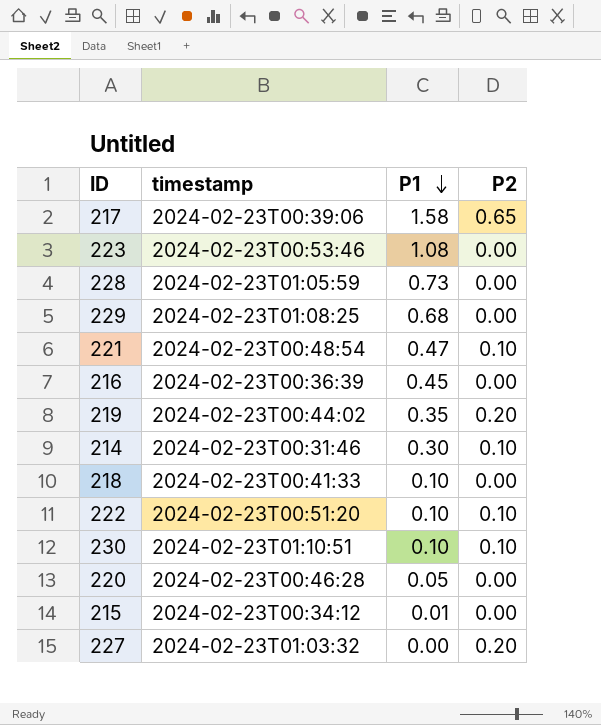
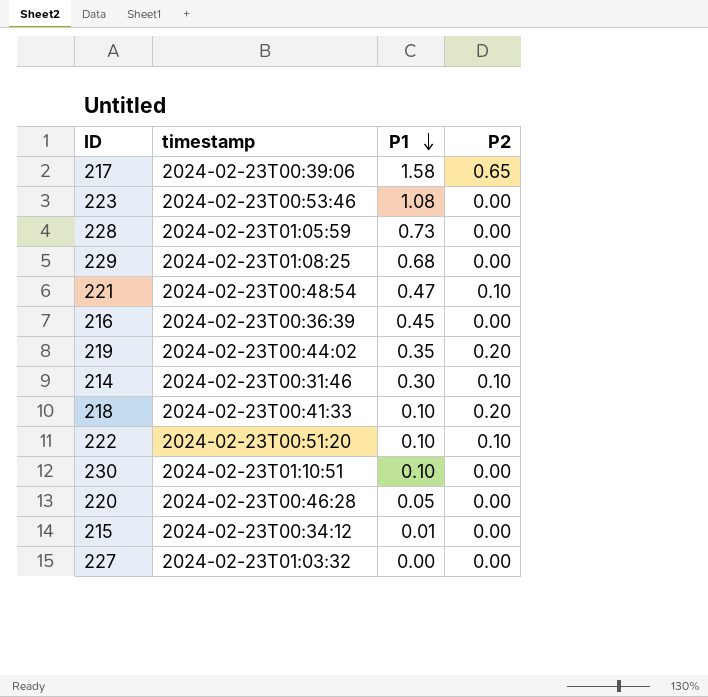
218 | P2: 0.00 -> 0.20
230 | P2: 0.10 -> 0.00
227 | P2: 0.20 -> 0.00

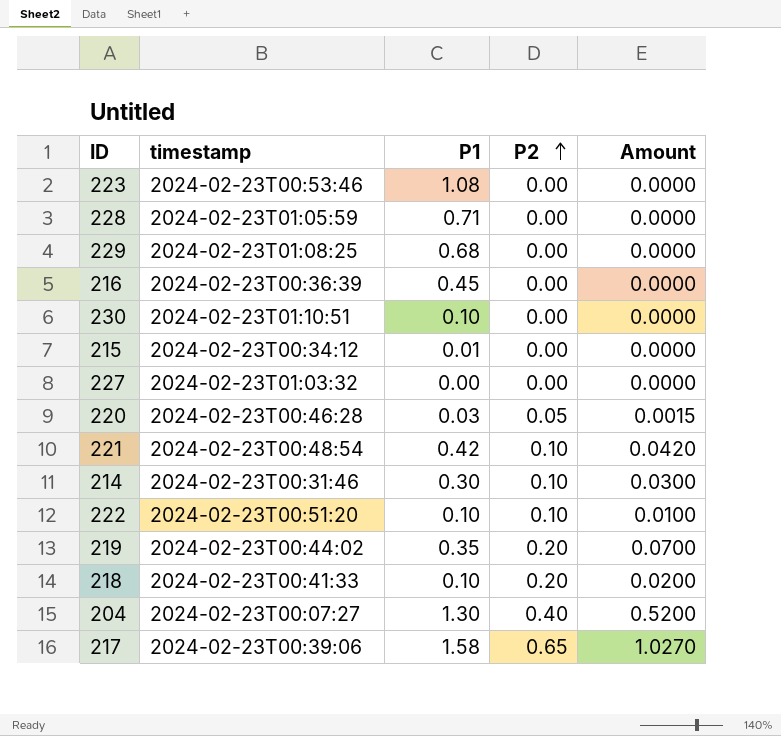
row order: P1 descending -> P2 ascending
column Amount | formula: none -> [P1] * [P2]
228 | P1: 0.73 -> 0.71
220 | P1: 0.05 -> 0.03
220 | P2: 0.00 -> 0.05
221 | P1: 0.47 -> 0.42
row 204: none -> 2024-02-23T00:07:27 | 1.30 | 0.40 | 0.5200

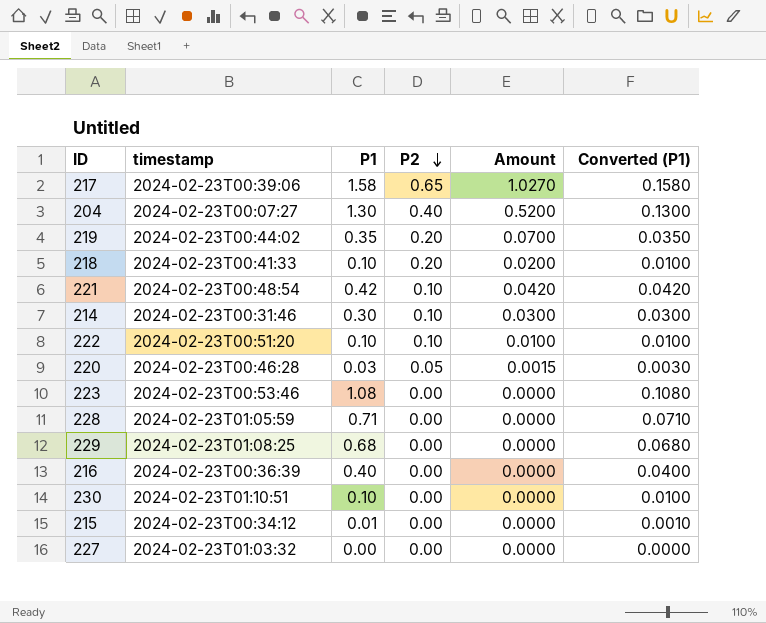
row order: P2 ascending -> P2 descending
column Converted (P1) | formula: none -> [P1] * 0.1
216 | P1: 0.45 -> 0.40

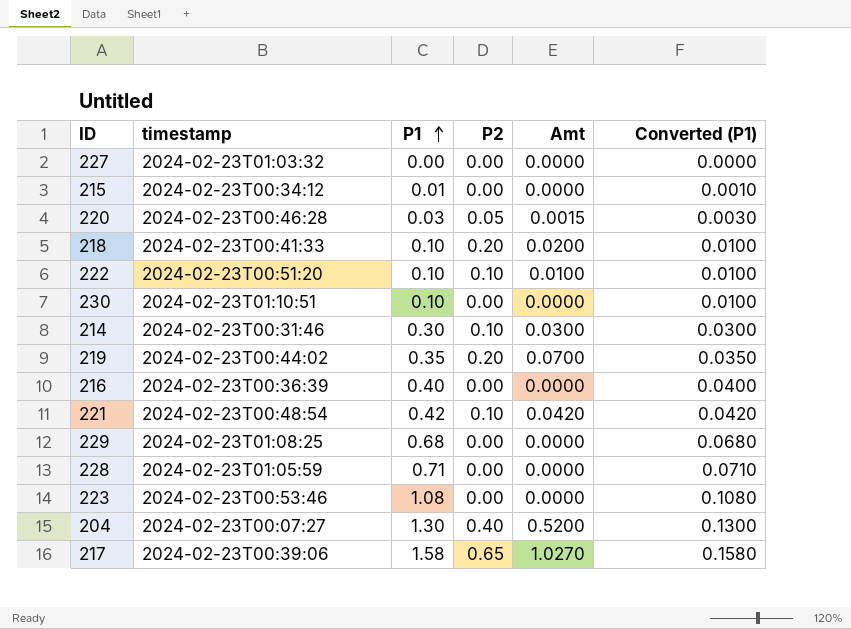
row order: P2 descending -> P1 ascending
column name: Amount -> Amt

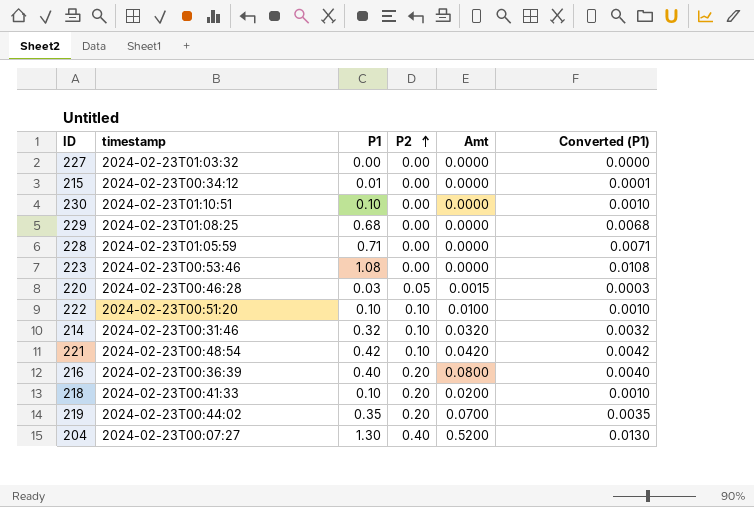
row order: P1 ascending -> P2 ascending
column Converted (P1) | formula: [P1] * 0.1 -> [P1] * 0.01
row 217: 2024-02-23T00:39:06 | 1.58 | 0.65 | 1.0270 | 0.1580 -> none
214 | P1: 0.30 -> 0.32
214 | Amt: 0.0300 -> 0.0320
216 | P2: 0.00 -> 0.20
216 | Amt: 0.0000 -> 0.0800

